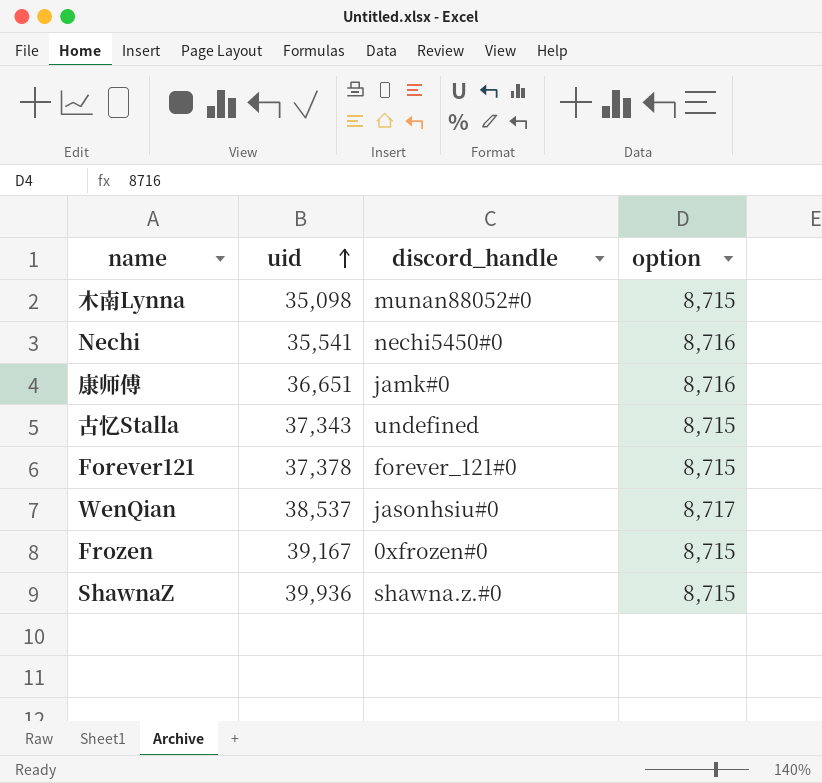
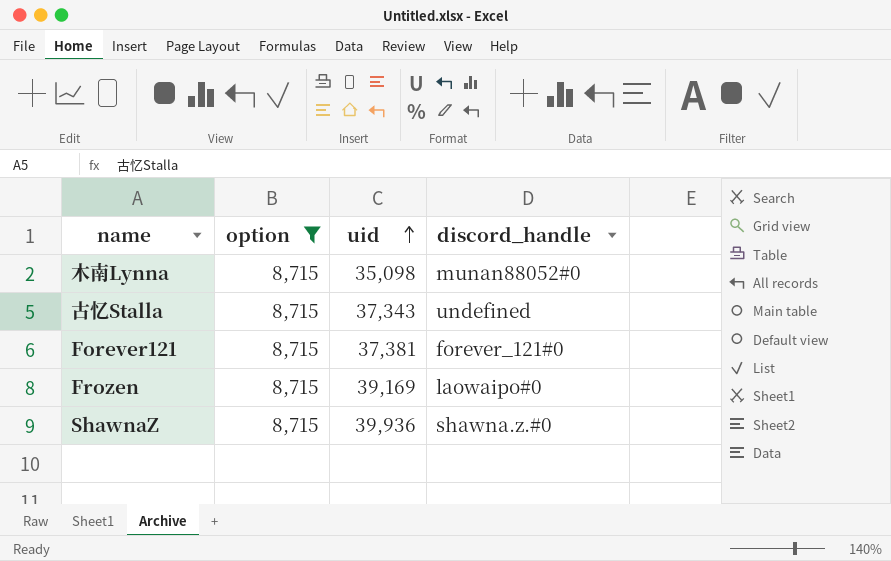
filter: none -> option = 8,715
column option | position: 4 -> 2
Forever121 | uid: 37,378 -> 37,381
Frozen | uid: 39,167 -> 39,169
Frozen | discord_handle: 0xfrozen#0 -> laowaipo#0

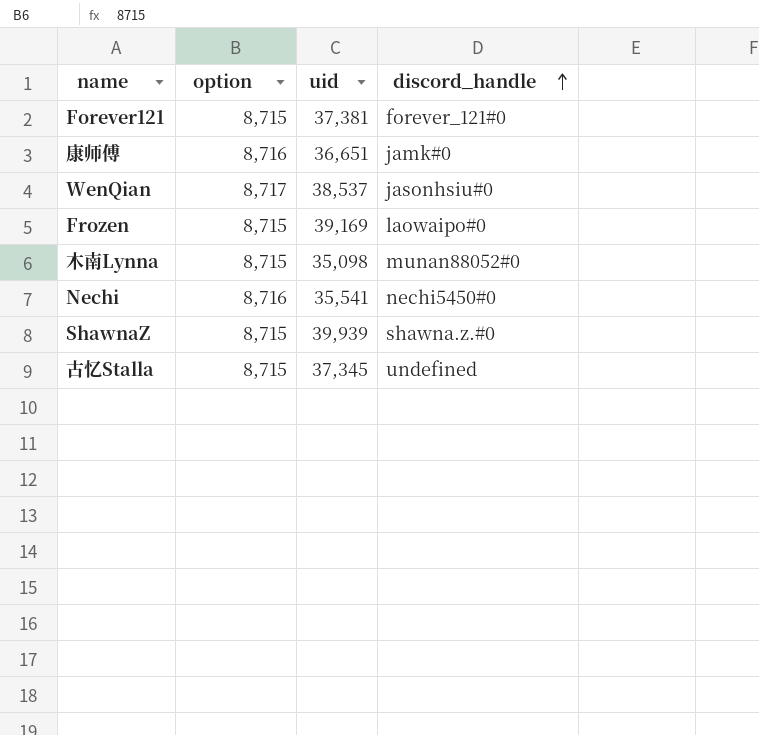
filter: option = 8,715 -> none
row order: uid ascending -> discord_handle ascending
ShawnaZ | uid: 39,936 -> 39,939
古忆Stalla | uid: 37,343 -> 37,345

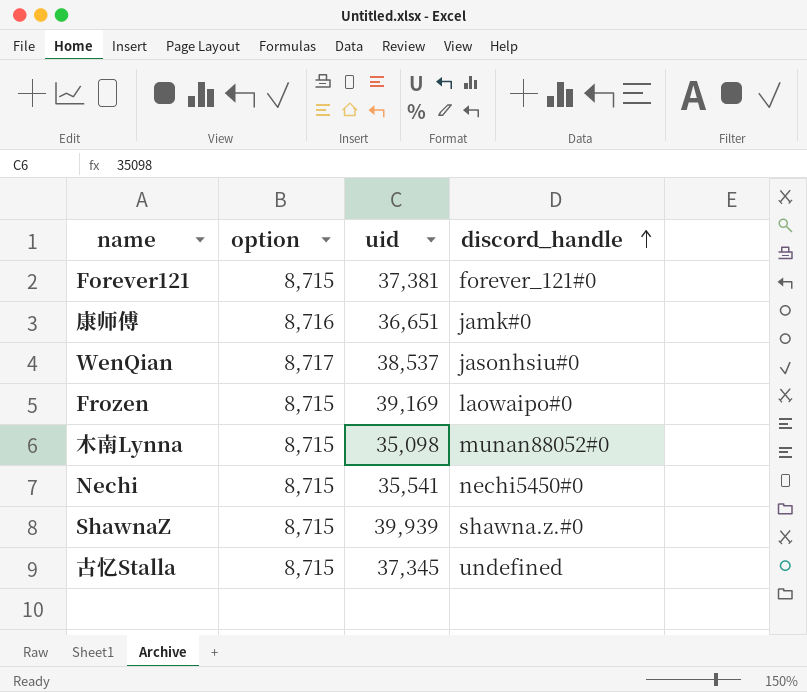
Nechi | option: 8,716 -> 8,715

